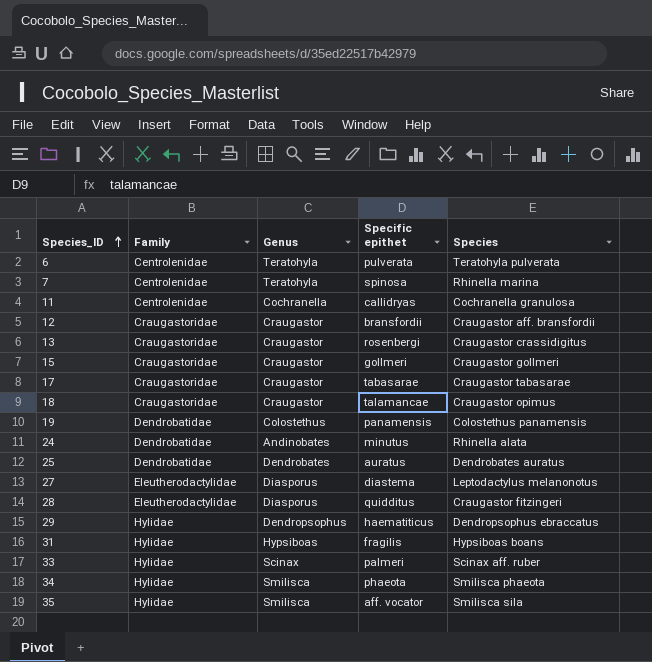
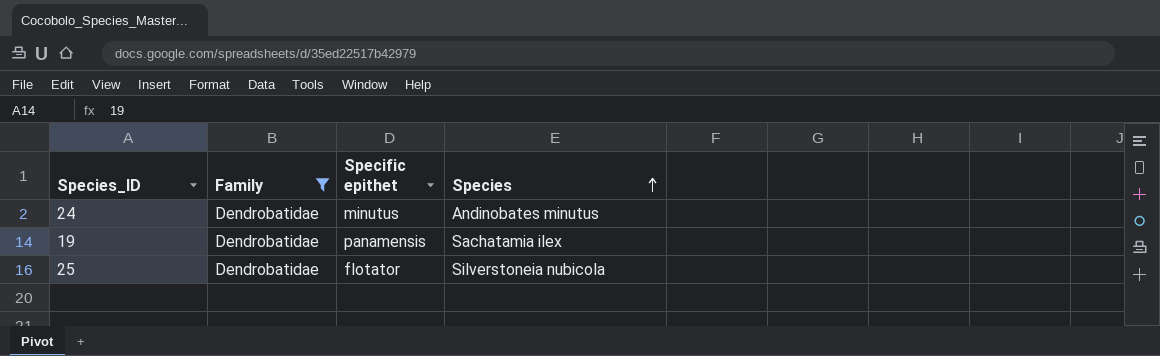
filter: none -> Family = Dendrobatidae
row order: Species_ID ascending -> Species ascending
column Genus | position: 3 -> none
24 | Species: Rhinella alata -> Andinobates minutus
19 | Species: Colostethus panamensis -> Sachatamia ilex
25 | Specific epithet: auratus -> flotator
25 | Species: Dendrobates auratus -> Silverstoneia nubicola

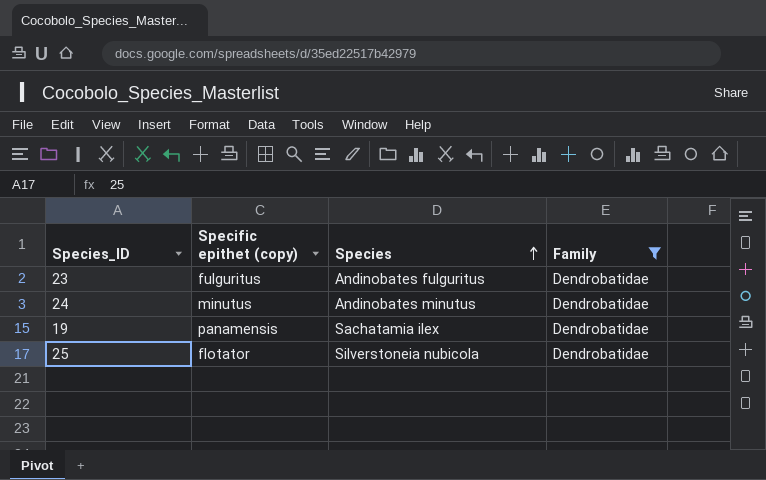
column name: Specific epithet -> Specific epithet (copy)
column Family | position: 2 -> 4
row 23: none -> fulguritus | Andinobates fulguritus | Dendrobatidae

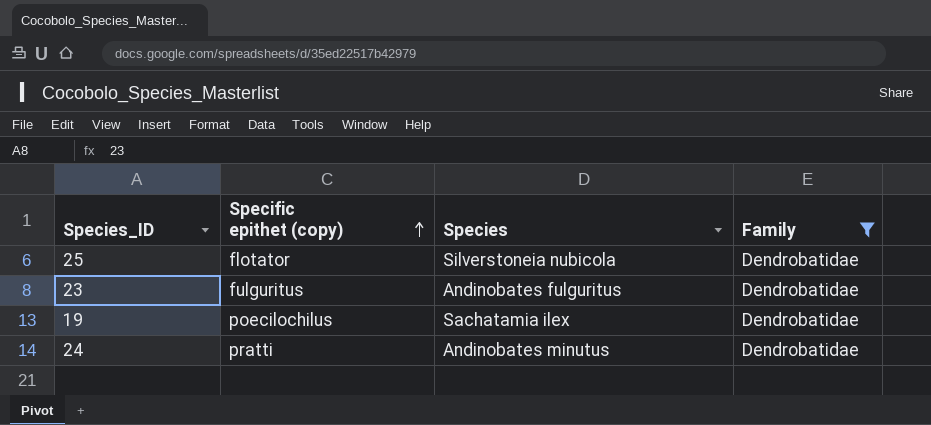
row order: Species ascending -> Specific epithet (copy) ascending
19 | Specific epithet (copy): panamensis -> poecilochilus
24 | Specific epithet (copy): minutus -> pratti

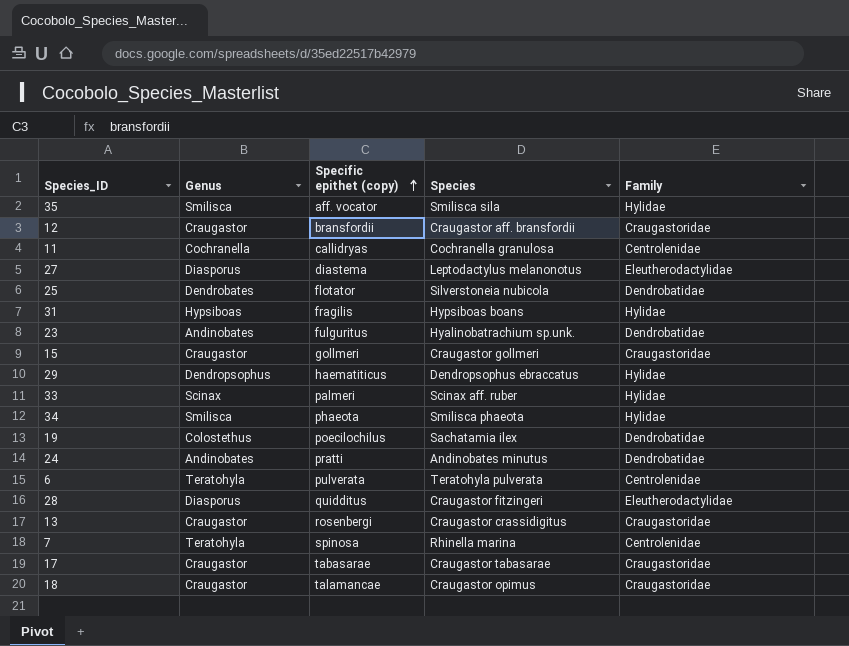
filter: Family = Dendrobatidae -> none
column Genus | position: none -> 2
23 | Species: Andinobates fulguritus -> Hyalinobatrachium sp.unk.

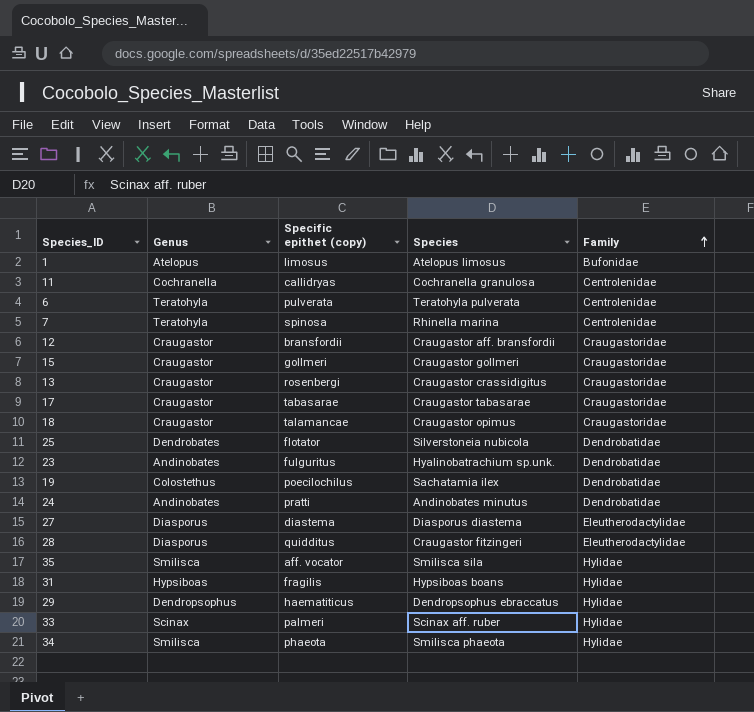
row order: Specific epithet (copy) ascending -> Family ascending
row 1: none -> Atelopus | limosus | Atelopus limosus | Bufonidae
27 | Species: Leptodactylus melanonotus -> Diasporus diastema

